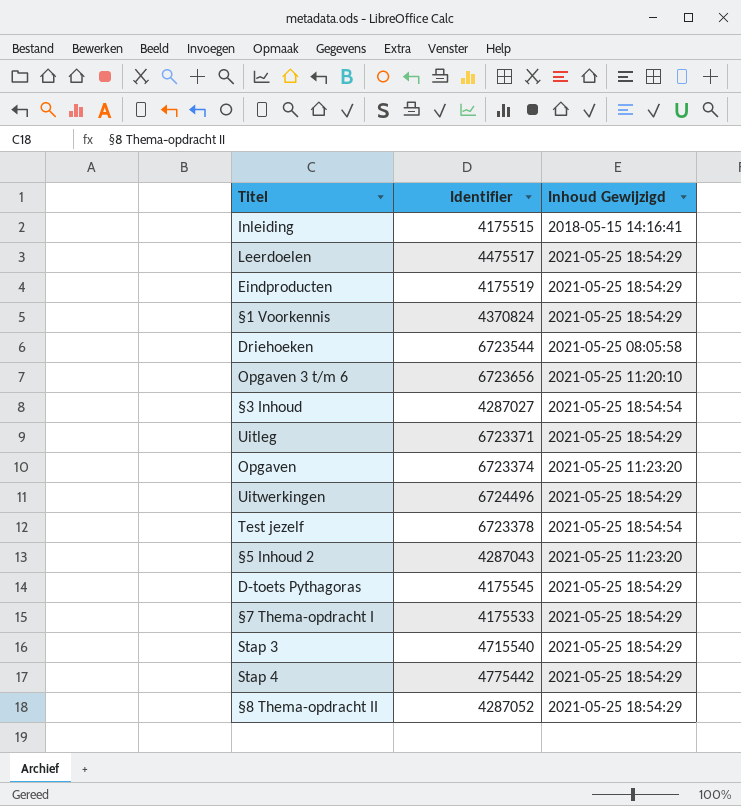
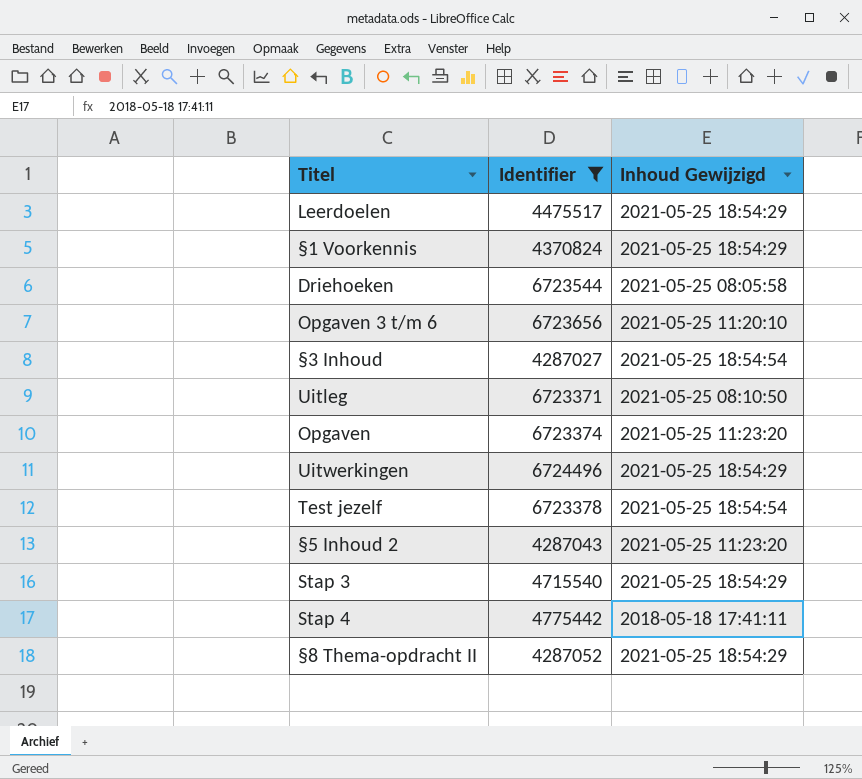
filter: none -> Identifier >= 4287027
Uitleg | Inhoud Gewijzigd: 2021-05-25 18:54:29 -> 2021-05-25 08:10:50
Stap 4 | Inhoud Gewijzigd: 2021-05-25 18:54:29 -> 2018-05-18 17:41:11

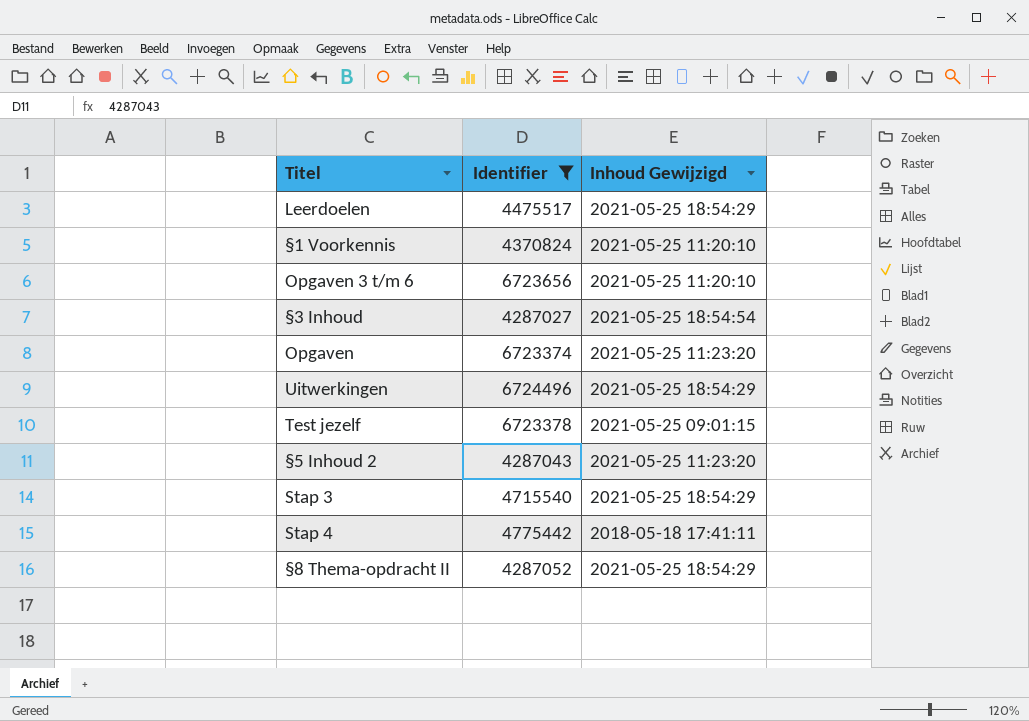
row Driehoeken: 6723544 | 2021-05-25 08:05:58 -> none
row Uitleg: 6723371 | 2021-05-25 08:10:50 -> none
§1 Voorkennis | Inhoud Gewijzigd: 2021-05-25 18:54:29 -> 2021-05-25 11:20:10
Test jezelf | Inhoud Gewijzigd: 2021-05-25 18:54:54 -> 2021-05-25 09:01:15

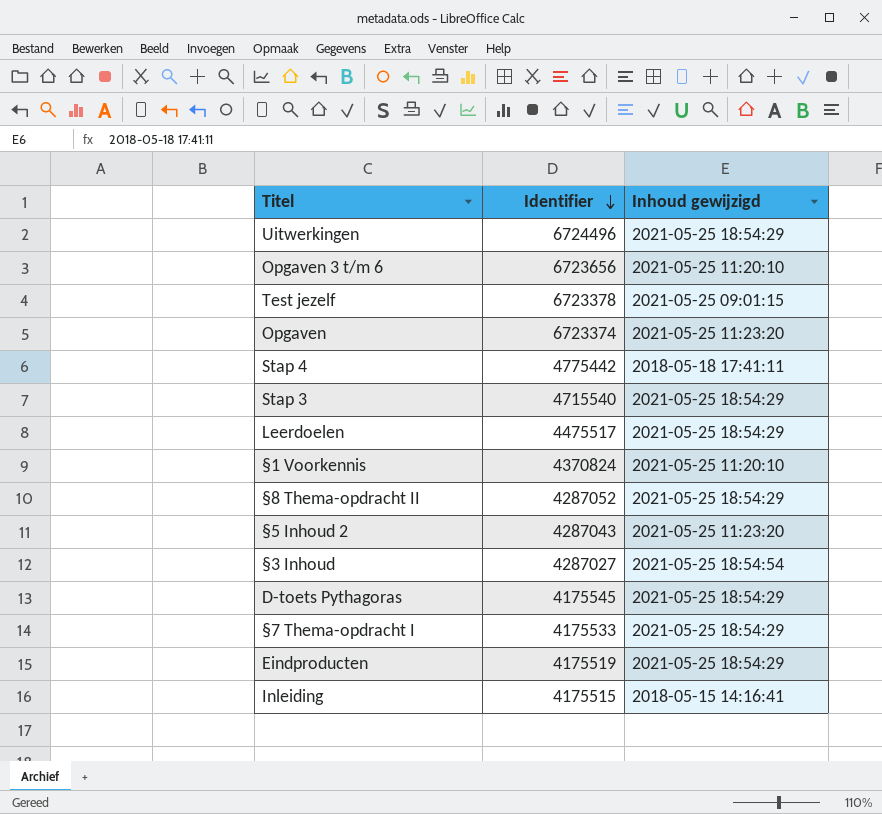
filter: Identifier >= 4287027 -> none
row order: none -> Identifier descending
column name: Inhoud Gewijzigd -> Inhoud gewijzigd

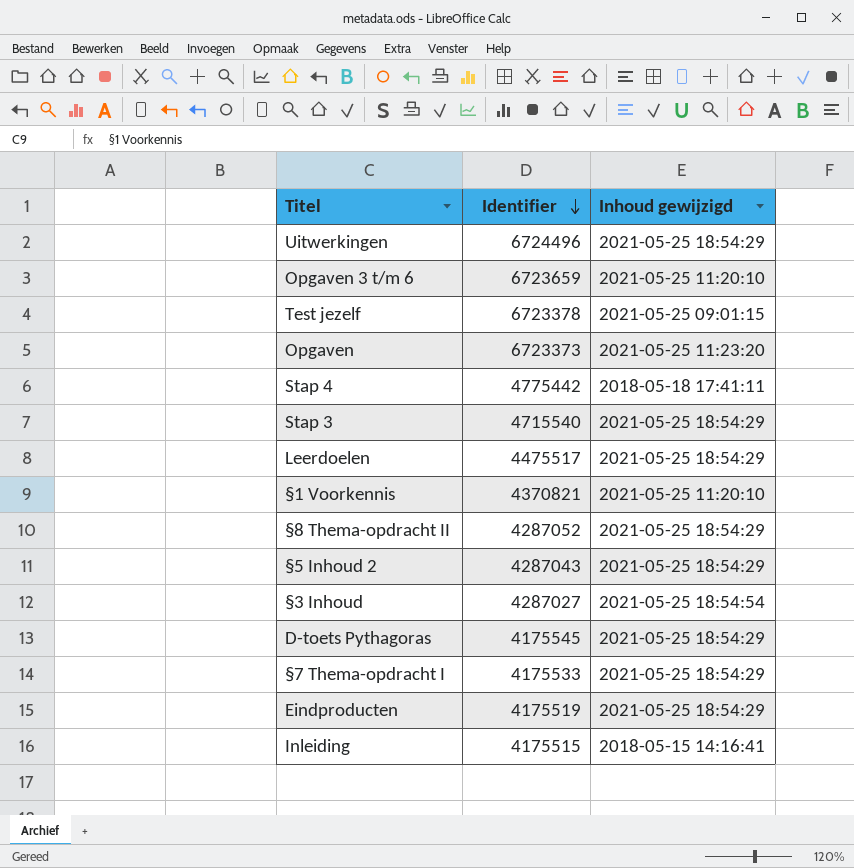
Opgaven 3 t/m 6 | Identifier: 6723656 -> 6723659
Opgaven | Identifier: 6723374 -> 6723373
§1 Voorkennis | Identifier: 4370824 -> 4370821
§5 Inhoud 2 | Inhoud gewijzigd: 2021-05-25 11:23:20 -> 2021-05-25 18:54:29

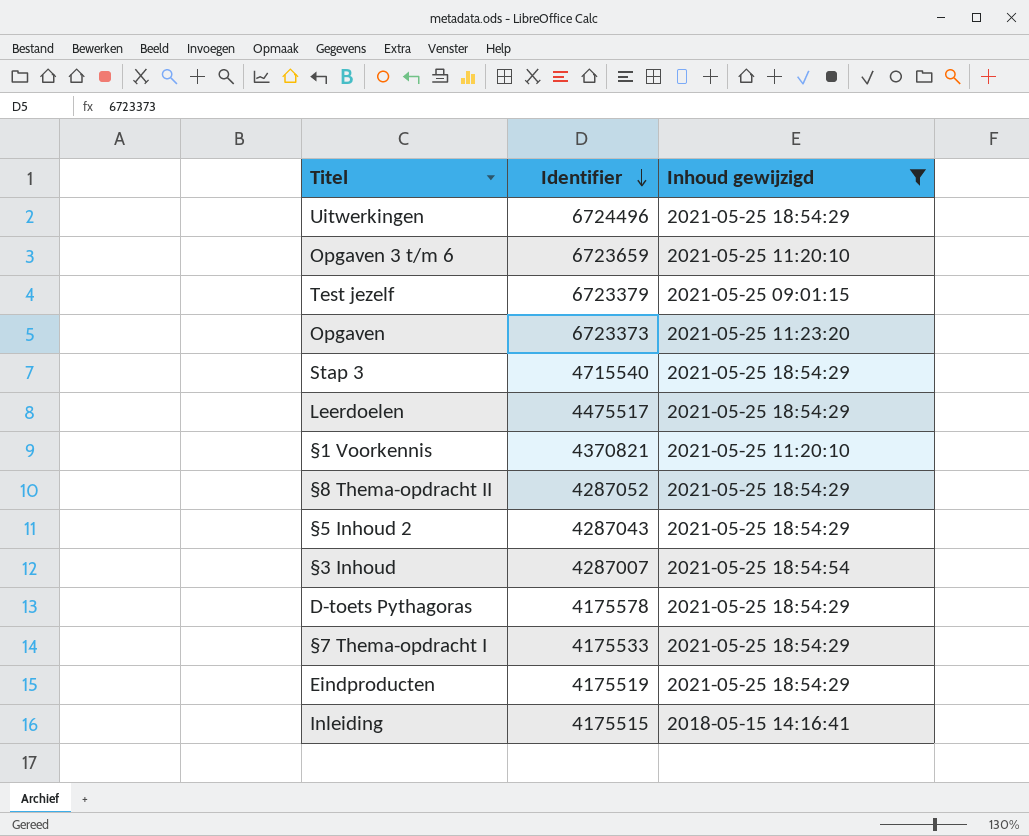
filter: none -> Inhoud gewijzigd != 2018-05-18 17:41:11
Test jezelf | Identifier: 6723378 -> 6723379
§3 Inhoud | Identifier: 4287027 -> 4287007
D-toets Pythagoras | Identifier: 4175545 -> 4175578

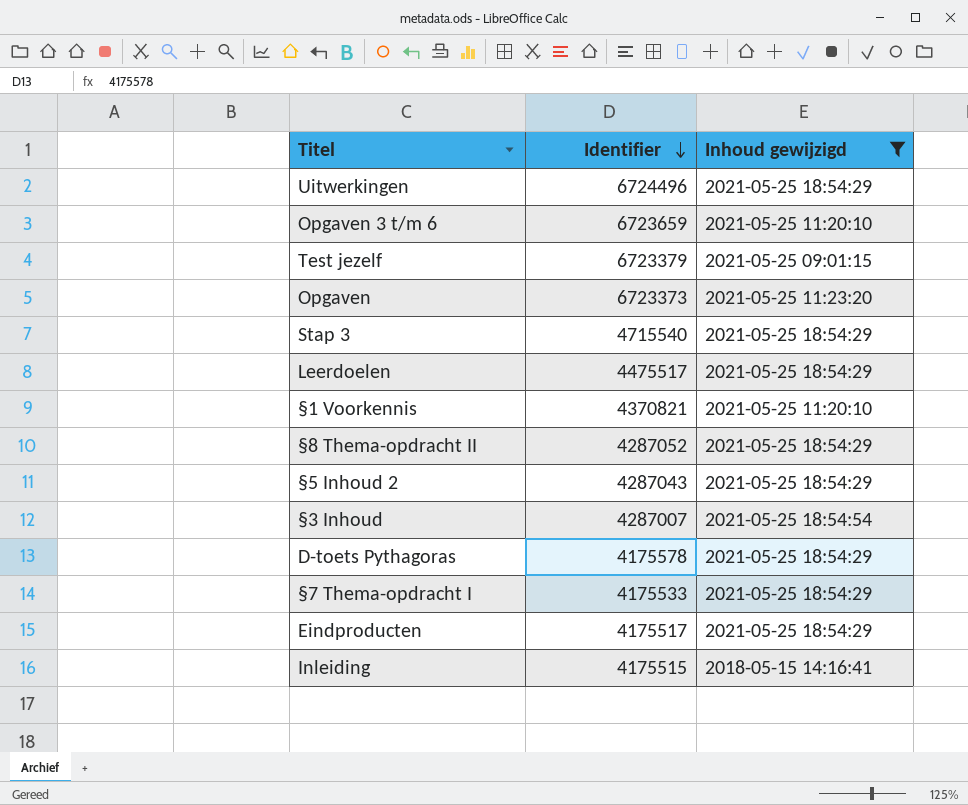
Eindproducten | Identifier: 4175519 -> 4175517

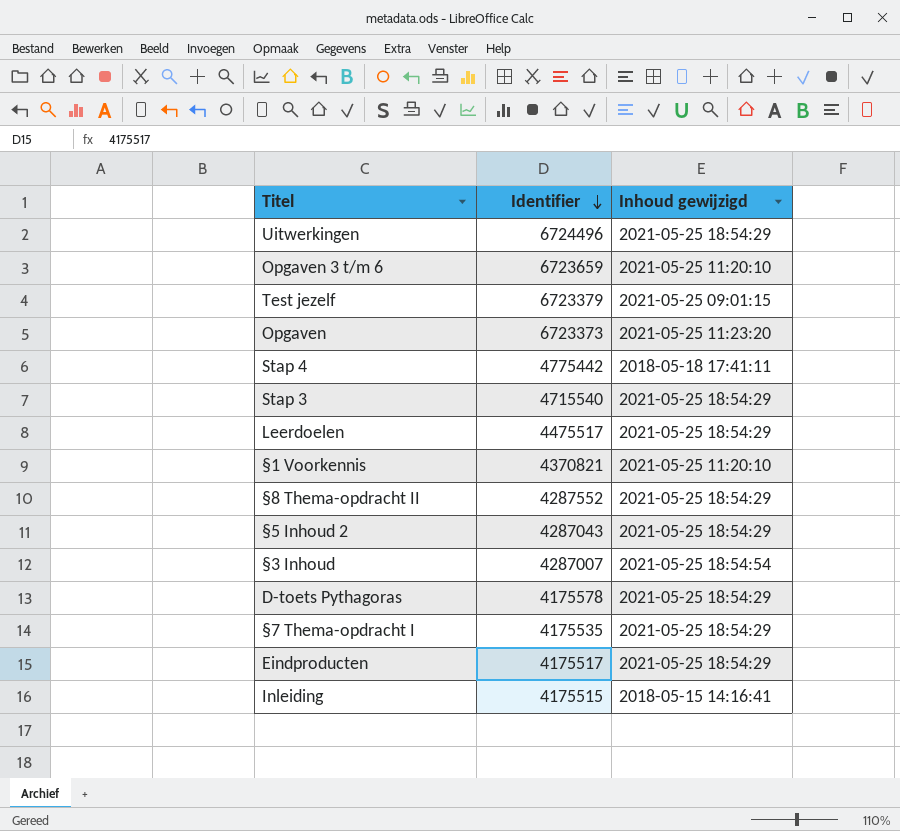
filter: Inhoud gewijzigd != 2018-05-18 17:41:11 -> none
§8 Thema-opdracht II | Identifier: 4287052 -> 4287552
§7 Thema-opdracht I | Identifier: 4175533 -> 4175535

